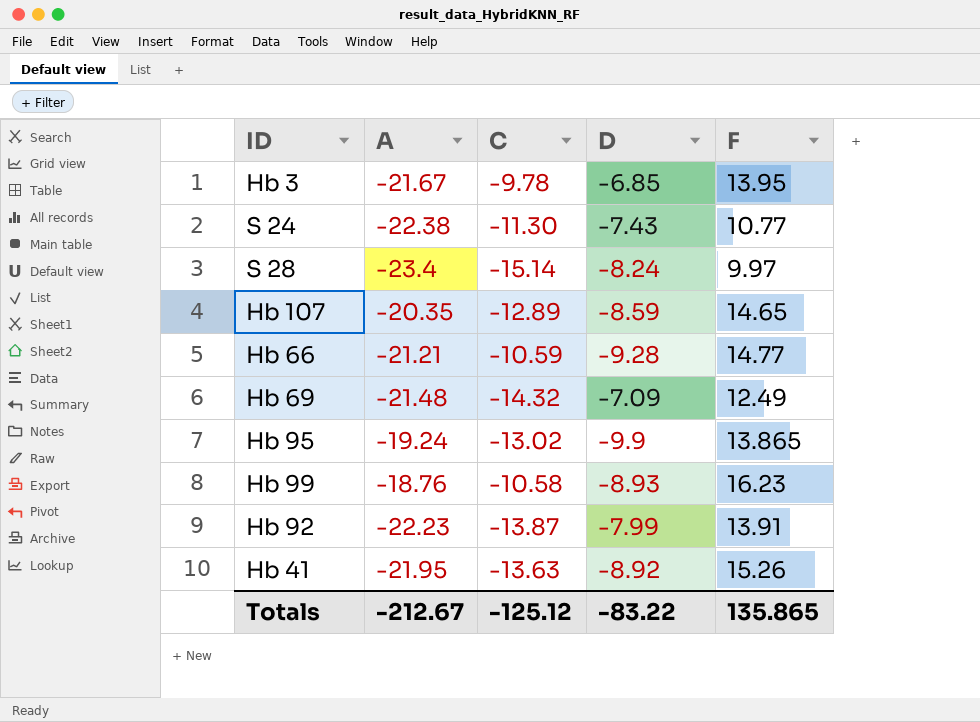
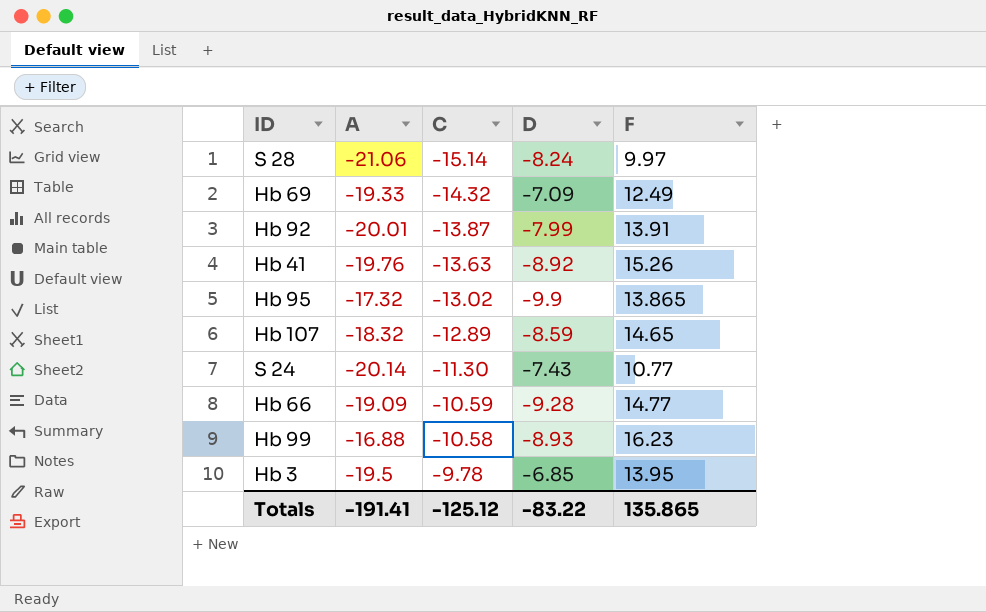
row order: none -> C ascending
S 28 | A: -23.4 -> -21.06
Hb 69 | A: -21.48 -> -19.33
Hb 92 | A: -22.23 -> -20.01
Hb 41 | A: -21.95 -> -19.76
Hb 95 | A: -19.24 -> -17.32
Hb 107 | A: -20.35 -> -18.32
S 24 | A: -22.38 -> -20.14
Hb 66 | A: -21.21 -> -19.09
Hb 99 | A: -18.76 -> -16.88
Hb 3 | A: -21.67 -> -19.5
Totals | A: -212.67 -> -191.41

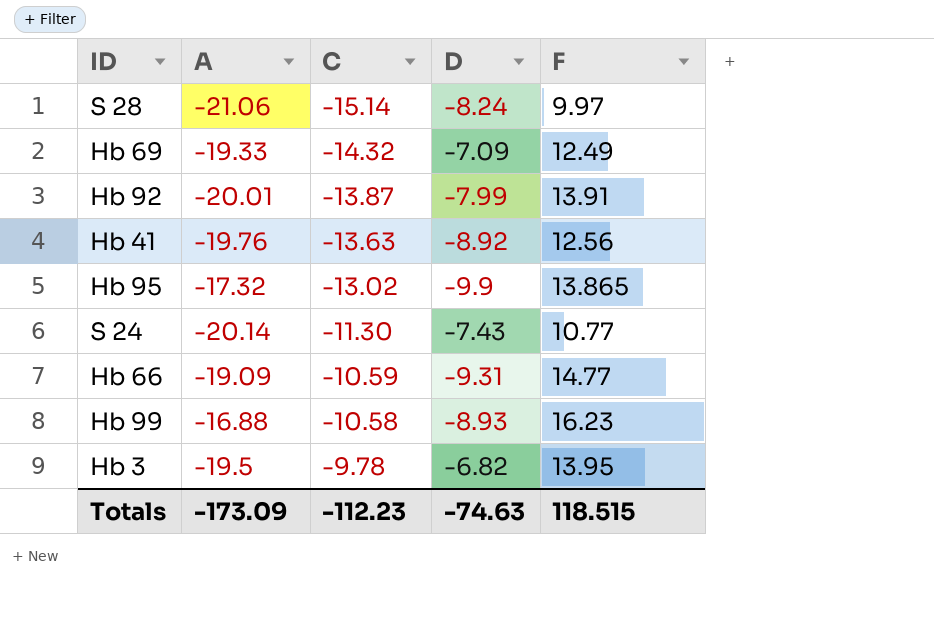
row Hb 107: -18.32 | -12.89 | -8.59 | 14.65 -> none
Hb 41 | F: 15.26 -> 12.56
Hb 66 | D: -9.28 -> -9.31
Hb 3 | D: -6.85 -> -6.82
Totals | A: -191.41 -> -173.09
Totals | C: -125.12 -> -112.23
Totals | D: -83.22 -> -74.63
Totals | F: 135.865 -> 118.515

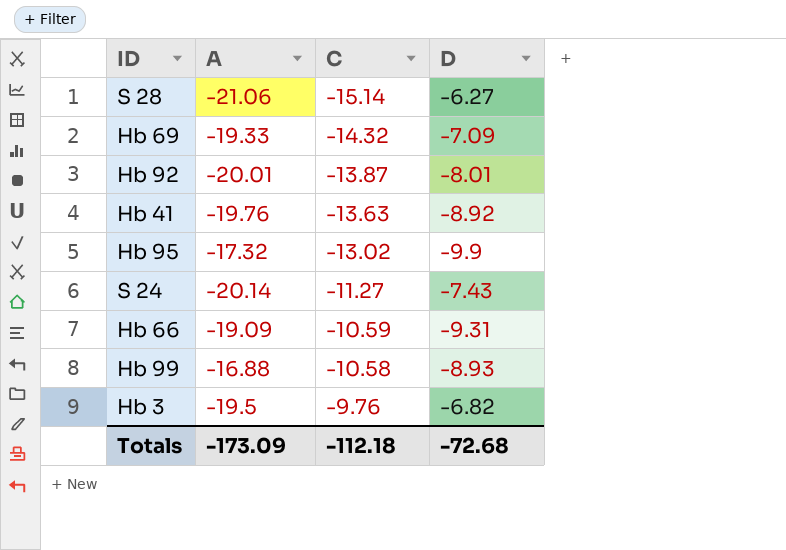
column F | position: 5 -> none
S 28 | D: -8.24 -> -6.27
Hb 92 | D: -7.99 -> -8.01
S 24 | C: -11.30 -> -11.27
Hb 3 | C: -9.78 -> -9.76
Totals | C: -112.23 -> -112.18
Totals | D: -74.63 -> -72.68

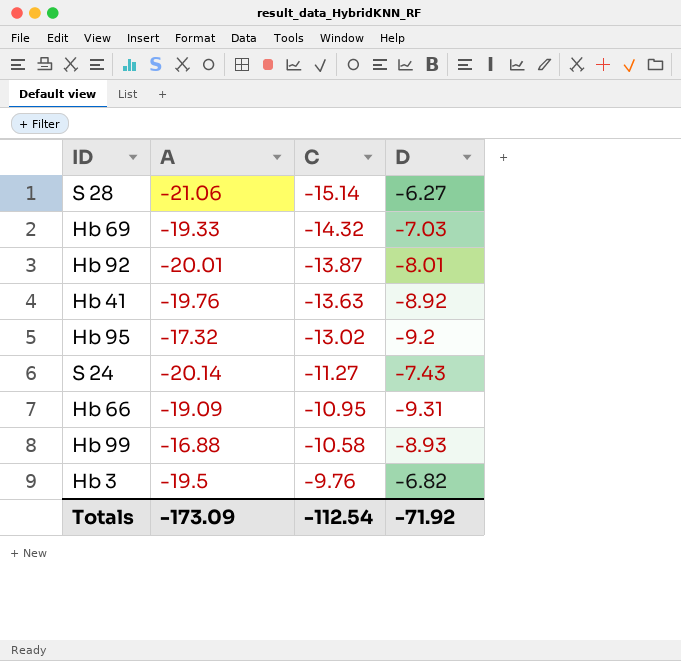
Hb 69 | D: -7.09 -> -7.03
Hb 95 | D: -9.9 -> -9.2
Hb 66 | C: -10.59 -> -10.95
Totals | C: -112.18 -> -112.54
Totals | D: -72.68 -> -71.92

